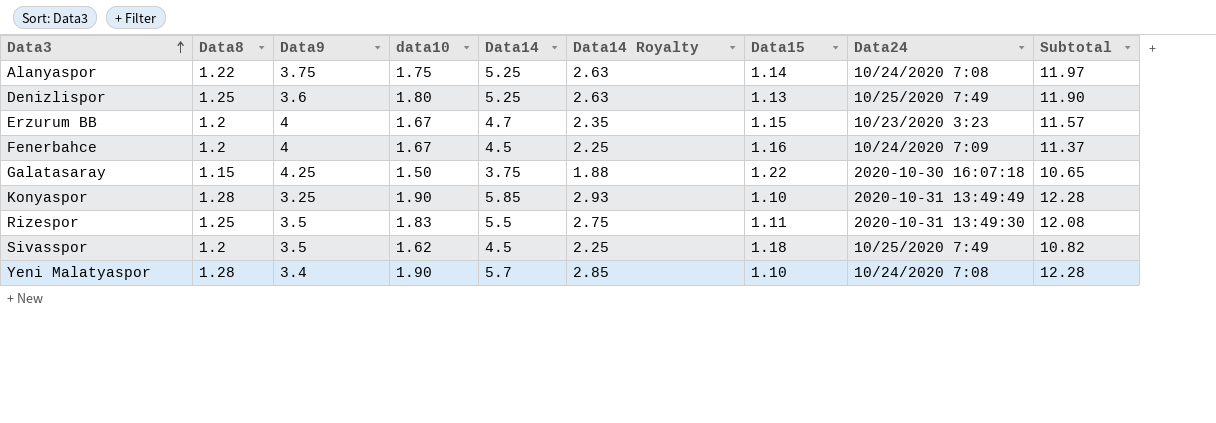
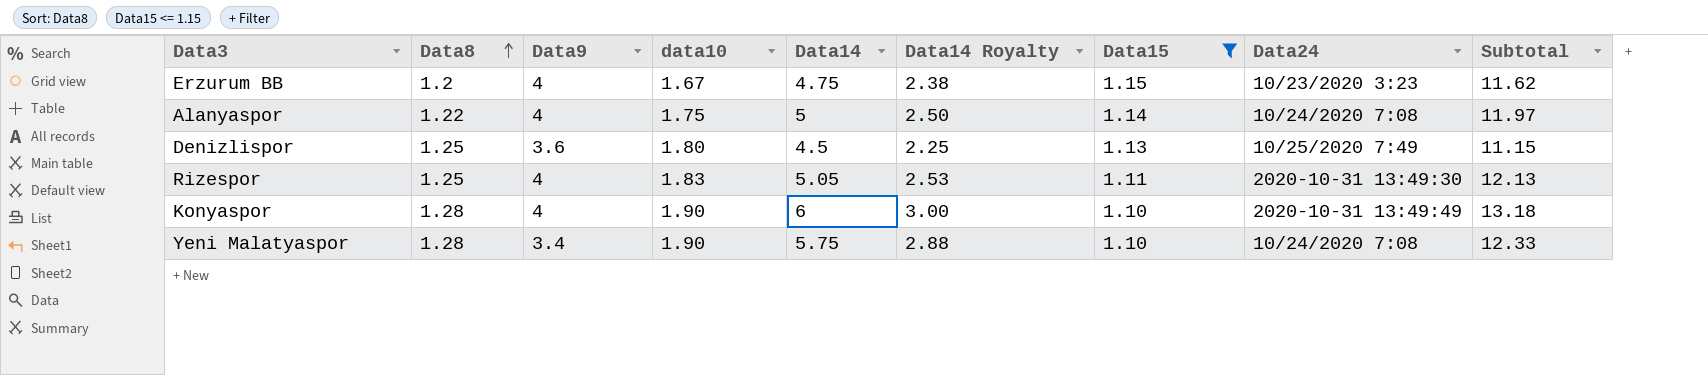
filter: none -> Data15 <= 1.15
row order: Data3 ascending -> Data8 ascending
Erzurum BB | Data14: 4.7 -> 4.75
Erzurum BB | Data14 Royalty: 2.35 -> 2.38
Erzurum BB | Subtotal: 11.57 -> 11.62
Alanyaspor | Data9: 3.75 -> 4
Alanyaspor | Data14: 5.25 -> 5
Alanyaspor | Data14 Royalty: 2.63 -> 2.50
Denizlispor | Data14: 5.25 -> 4.5
Denizlispor | Data14 Royalty: 2.63 -> 2.25
Denizlispor | Subtotal: 11.90 -> 11.15
Rizespor | Data9: 3.5 -> 4
Rizespor | Data14: 5.5 -> 5.05
Rizespor | Data14 Royalty: 2.75 -> 2.53
Rizespor | Subtotal: 12.08 -> 12.13
Konyaspor | Data9: 3.25 -> 4
Konyaspor | Data14: 5.85 -> 6
Konyaspor | Data14 Royalty: 2.93 -> 3.00
Konyaspor | Subtotal: 12.28 -> 13.18
Yeni Malatyaspor | Data14: 5.7 -> 5.75
Yeni Malatyaspor | Data14 Royalty: 2.85 -> 2.88
Yeni Malatyaspor | Subtotal: 12.28 -> 12.33

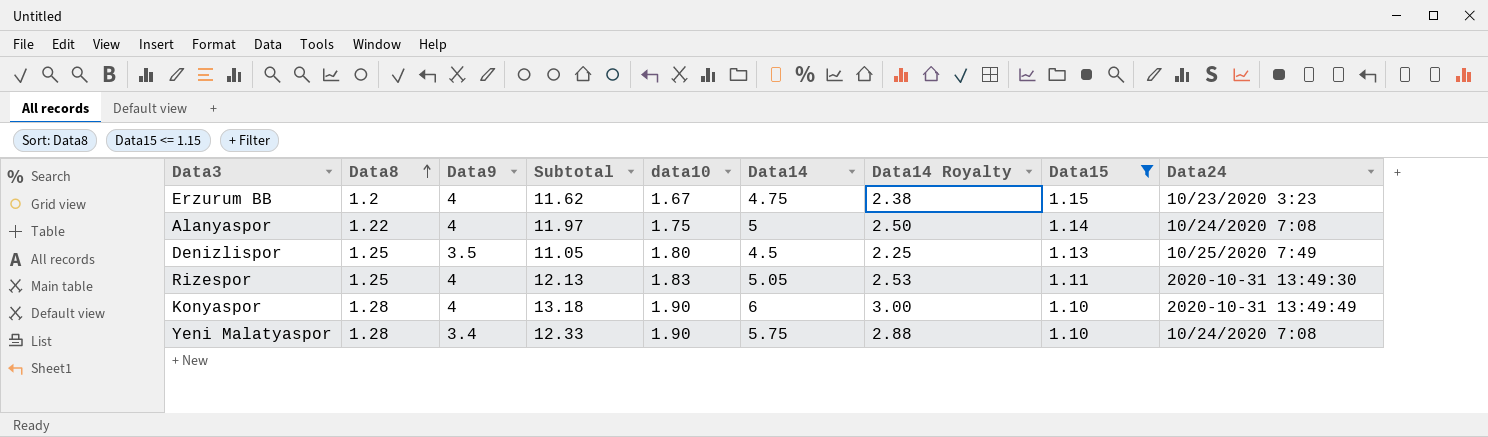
column Subtotal | position: 9 -> 4
Denizlispor | Data9: 3.6 -> 3.5
Denizlispor | Subtotal: 11.15 -> 11.05

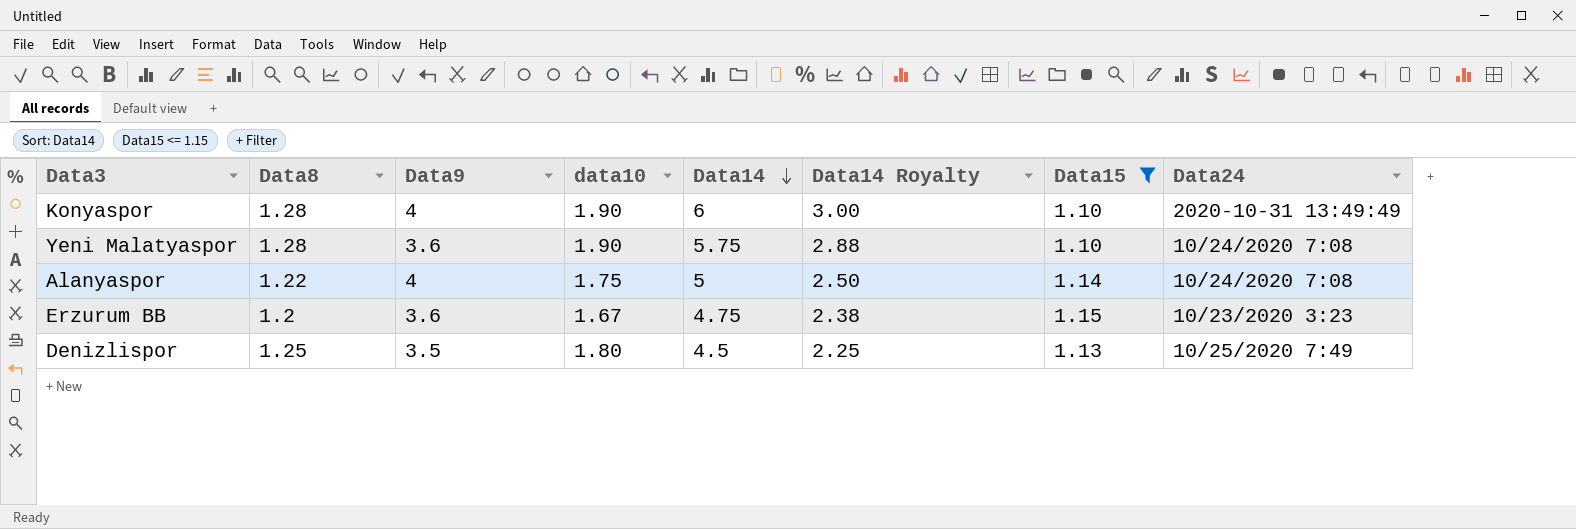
row order: Data8 ascending -> Data14 descending
column Subtotal | formula: [Data8] + [Data9] + [data10] + [Data14] -> none
row Rizespor: 1.25 | 4 | 12.13 | 1.83 | 5.05 | 2.53 | 1.11 | 2020-10-31 13:49:30 -> none
Yeni Malatyaspor | Data9: 3.4 -> 3.6
Erzurum BB | Data9: 4 -> 3.6

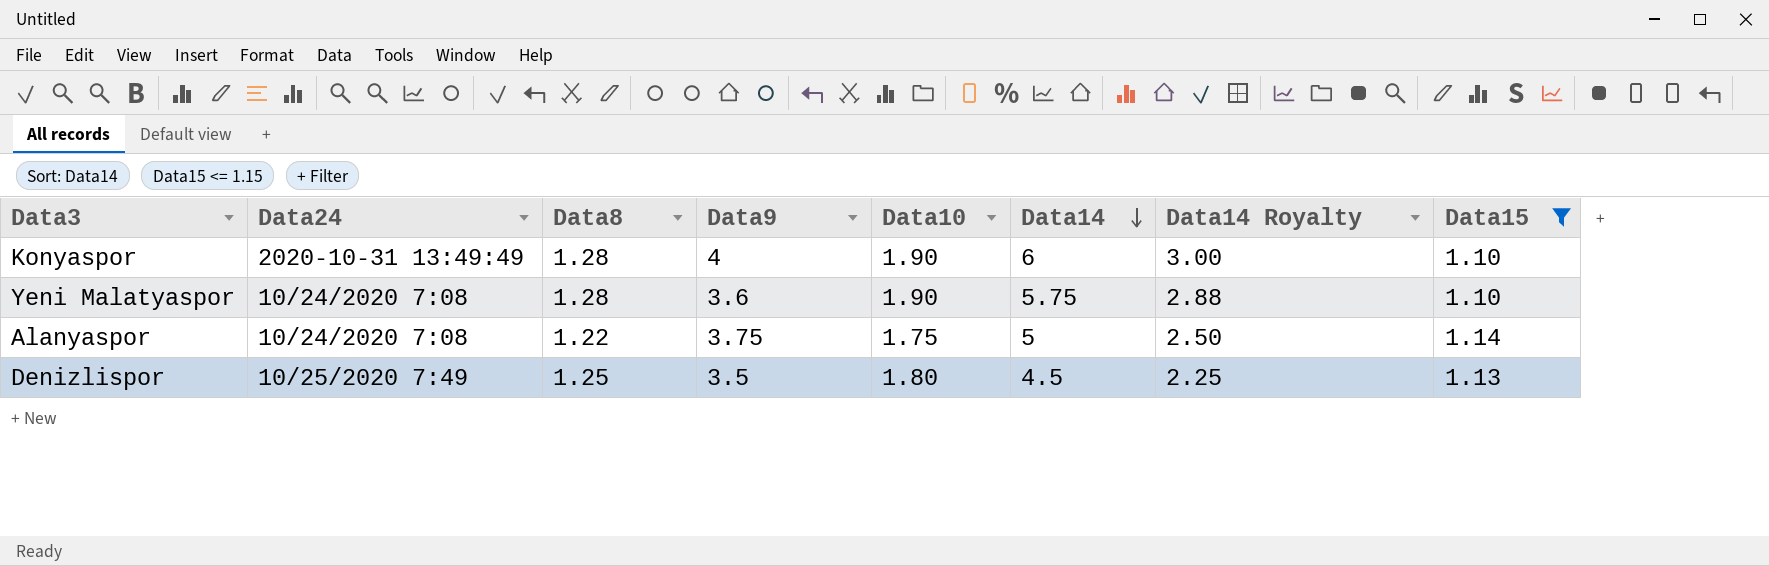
column Data24 | position: 8 -> 2
column name: data10 -> Data10
row Erzurum BB: 1.2 | 3.6 | 1.67 | 4.75 | 2.38 | 1.15 | 10/23/2020 3:23 -> none
Alanyaspor | Data9: 4 -> 3.75

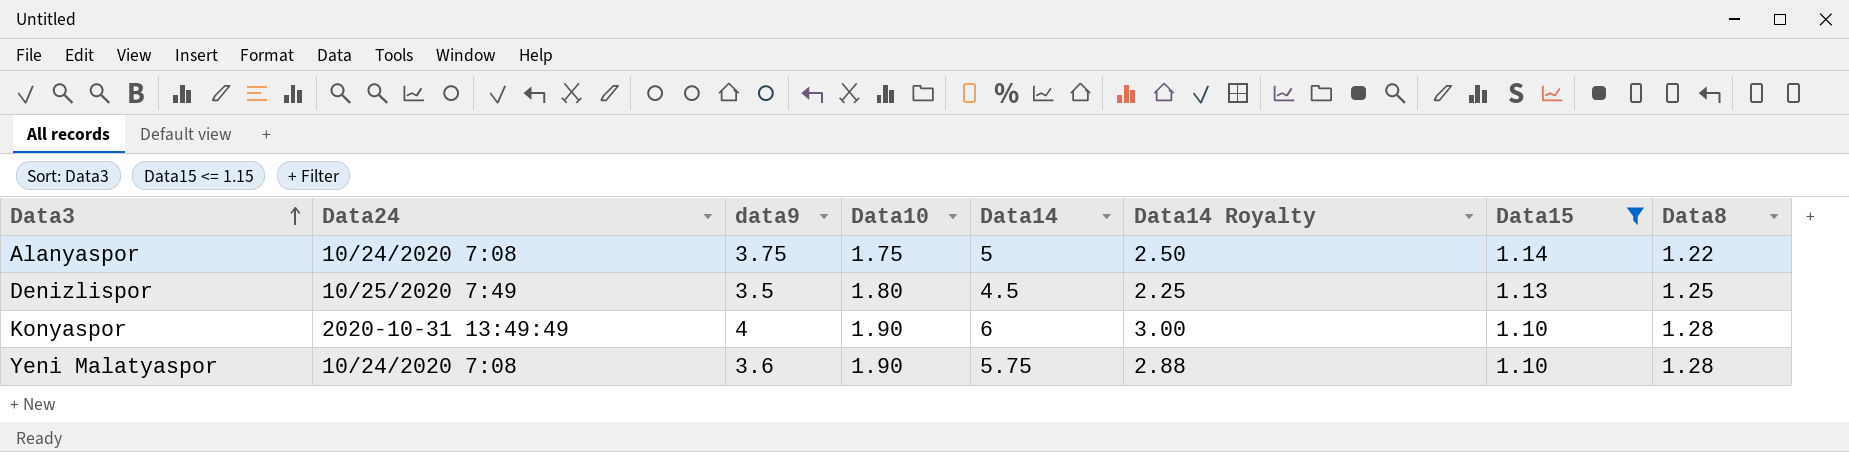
row order: Data14 descending -> Data3 ascending
column name: Data9 -> data9
column Data8 | position: 3 -> 8

